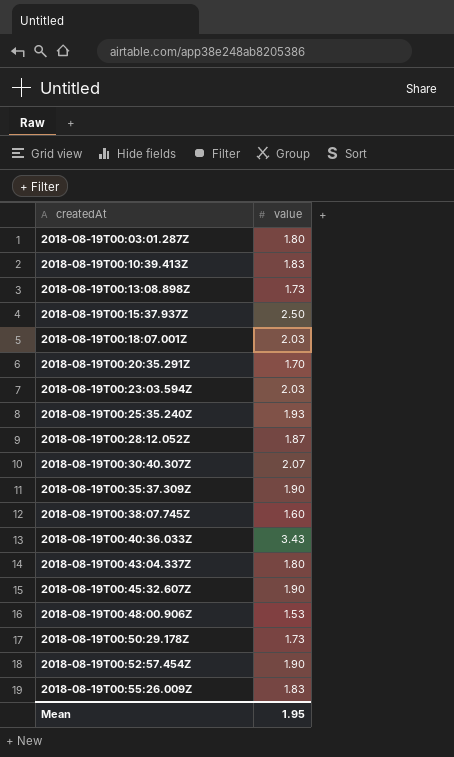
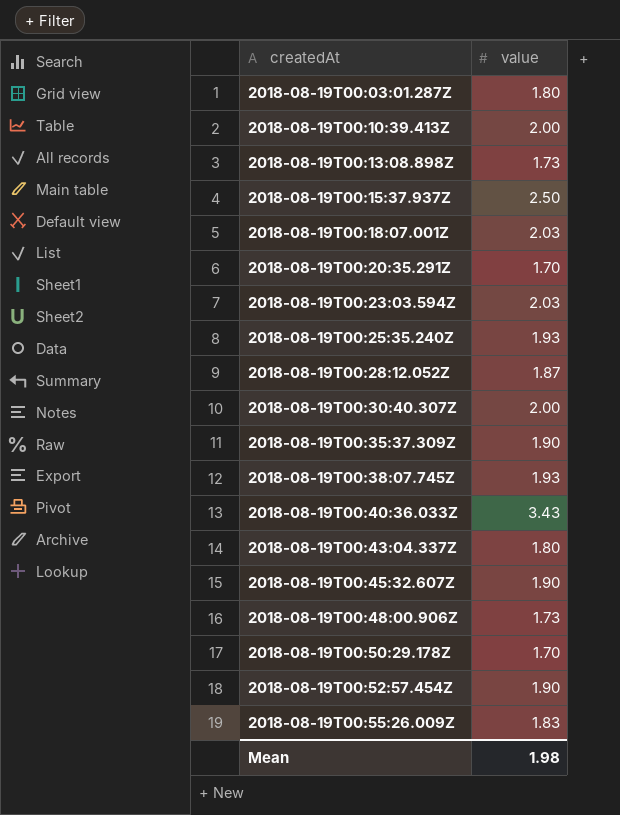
2018-08-19T00:10:39.413Z | value: 1.83 -> 2.00
2018-08-19T00:30:40.307Z | value: 2.07 -> 2.00
2018-08-19T00:38:07.745Z | value: 1.60 -> 1.93
2018-08-19T00:48:00.906Z | value: 1.53 -> 1.73
2018-08-19T00:50:29.178Z | value: 1.73 -> 1.70
Mean | value: 1.95 -> 1.98

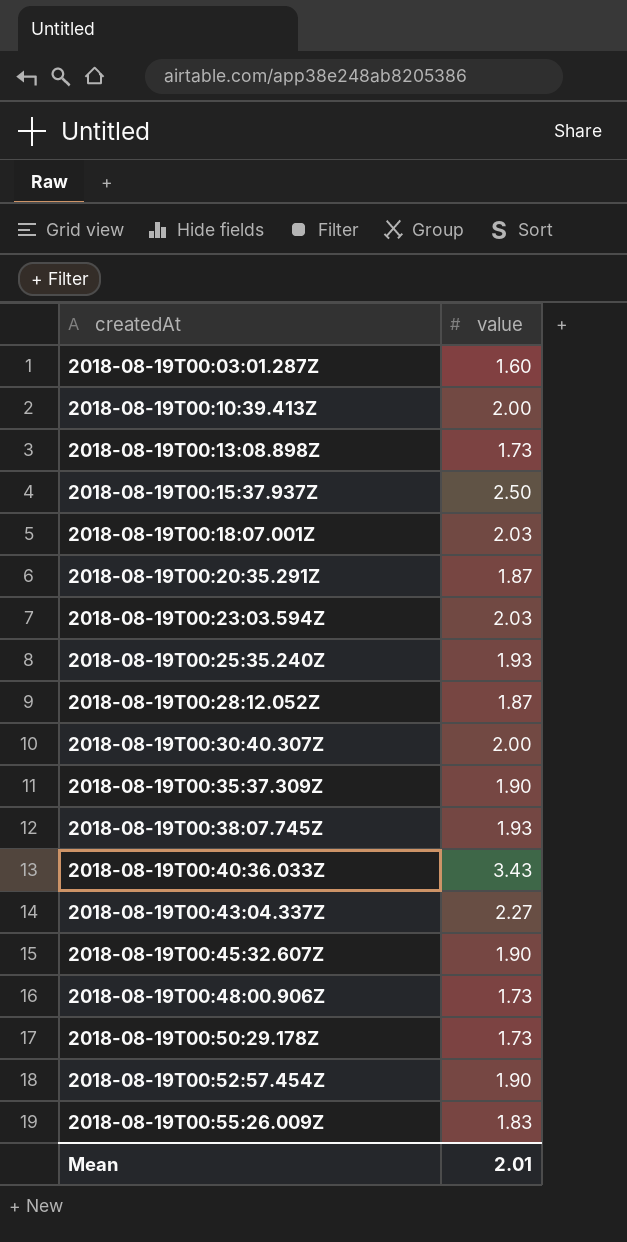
2018-08-19T00:03:01.287Z | value: 1.80 -> 1.60
2018-08-19T00:20:35.291Z | value: 1.70 -> 1.87
2018-08-19T00:43:04.337Z | value: 1.80 -> 2.27
2018-08-19T00:50:29.178Z | value: 1.70 -> 1.73
Mean | value: 1.98 -> 2.01

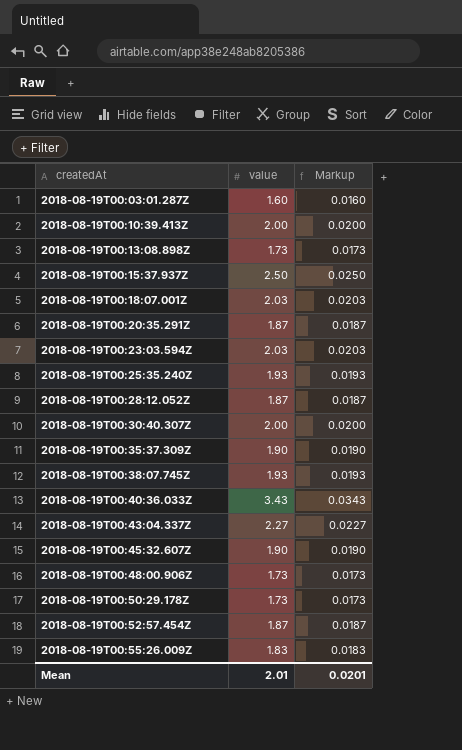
column Markup | formula: none -> [value] * 0.01
2018-08-19T00:52:57.454Z | value: 1.90 -> 1.87

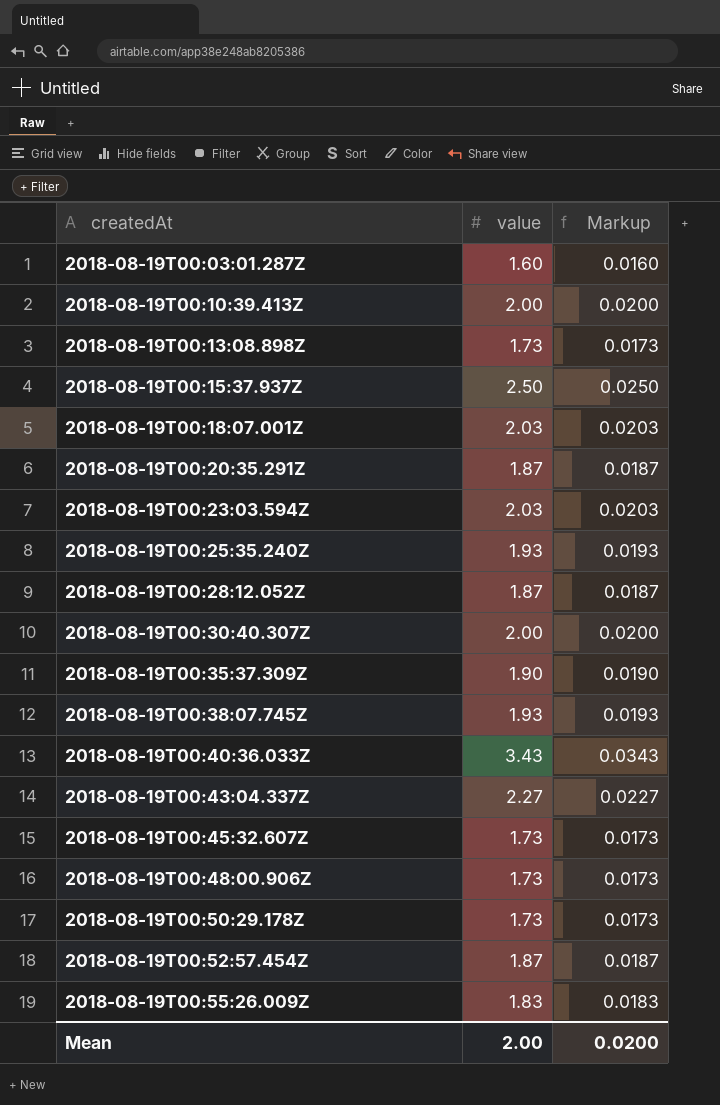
2018-08-19T00:45:32.607Z | value: 1.90 -> 1.73
2018-08-19T00:45:32.607Z | Markup: 0.0190 -> 0.0173
Mean | value: 2.01 -> 2.00
Mean | Markup: 0.0201 -> 0.0200

